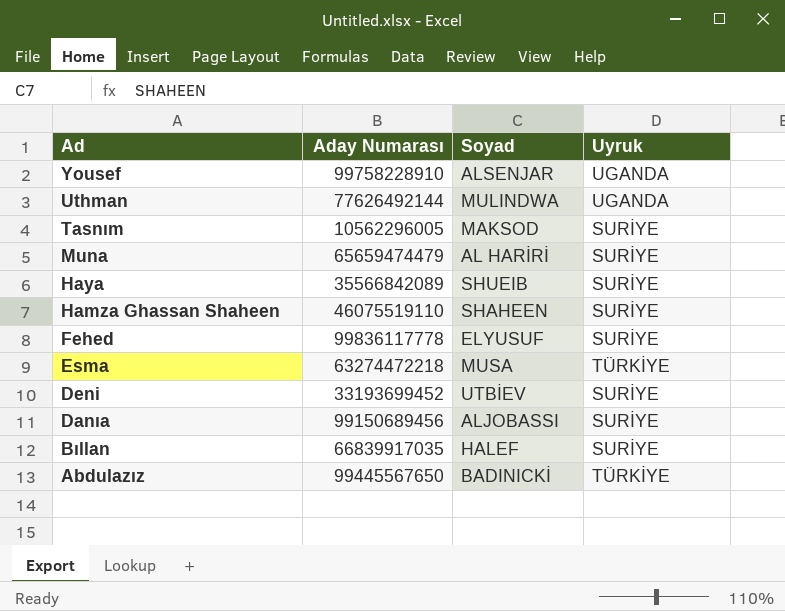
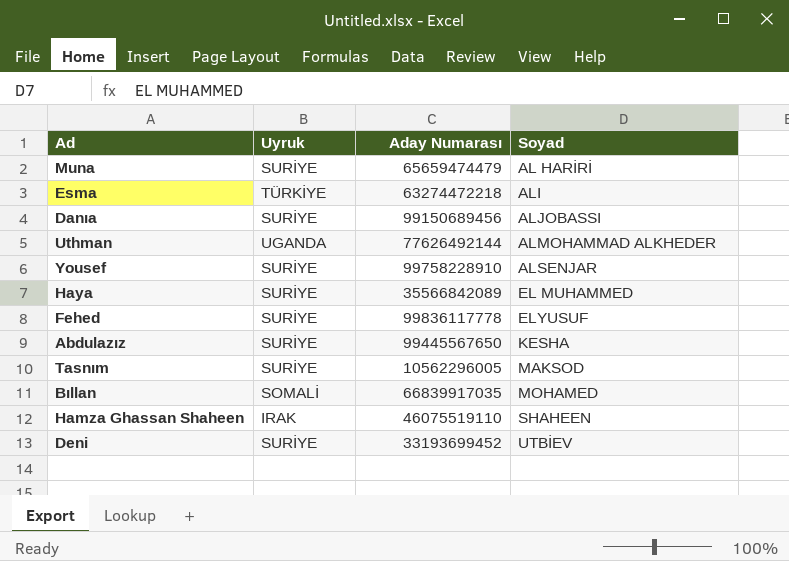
row order: Ad descending -> Soyad ascending
column Uyruk | position: 4 -> 2
Esma | Soyad: MUSA -> ALI
Uthman | Soyad: MULINDWA -> ALMOHAMMAD ALKHEDER
Yousef | Uyruk: UGANDA -> SURİYE
Haya | Soyad: SHUEIB -> EL MUHAMMED
Abdulazız | Uyruk: TÜRKİYE -> SURİYE
Abdulazız | Soyad: BADINICKİ -> KESHA
Bıllan | Uyruk: SURİYE -> SOMALİ
Bıllan | Soyad: HALEF -> MOHAMED
Hamza Ghassan Shaheen | Uyruk: SURİYE -> IRAK

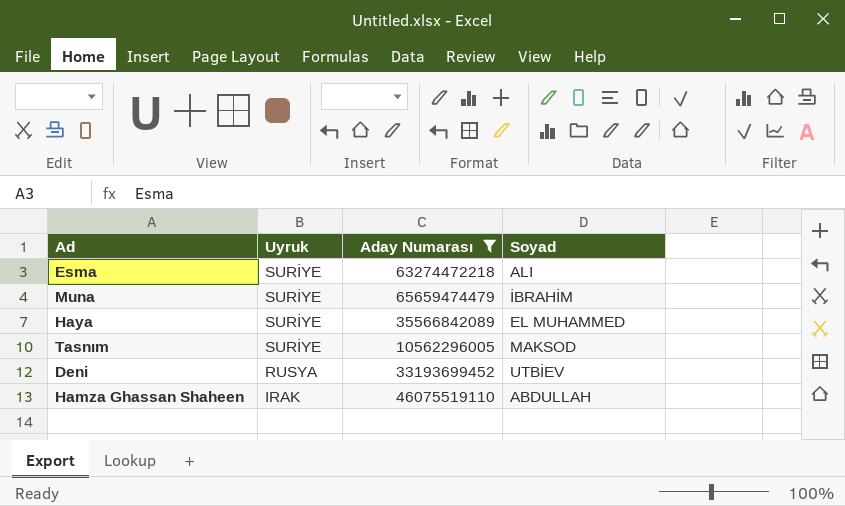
filter: none -> Aday Numarası <= 65659474479
row order: Soyad ascending -> Uyruk descending
Esma | Uyruk: TÜRKİYE -> SURİYE
Muna | Soyad: AL HARİRİ -> İBRAHİM
Deni | Uyruk: SURİYE -> RUSYA
Hamza Ghassan Shaheen | Soyad: SHAHEEN -> ABDULLAH

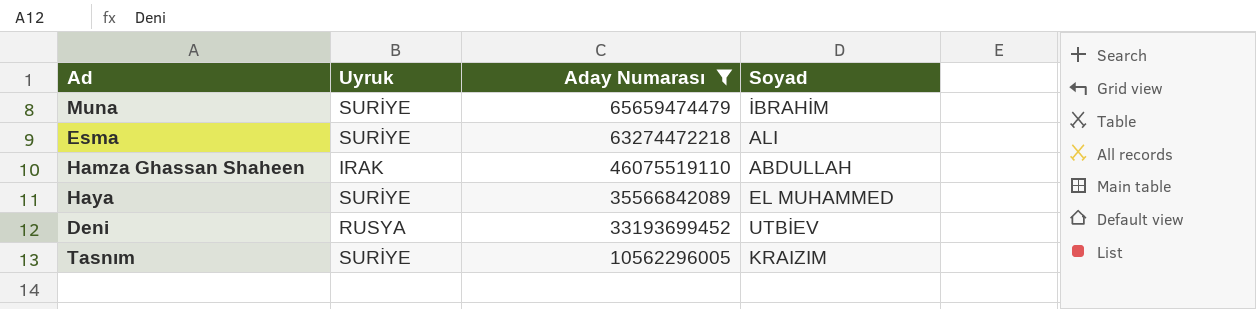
row order: Uyruk descending -> Aday Numarası descending
Tasnım | Soyad: MAKSOD -> KRAIZIM

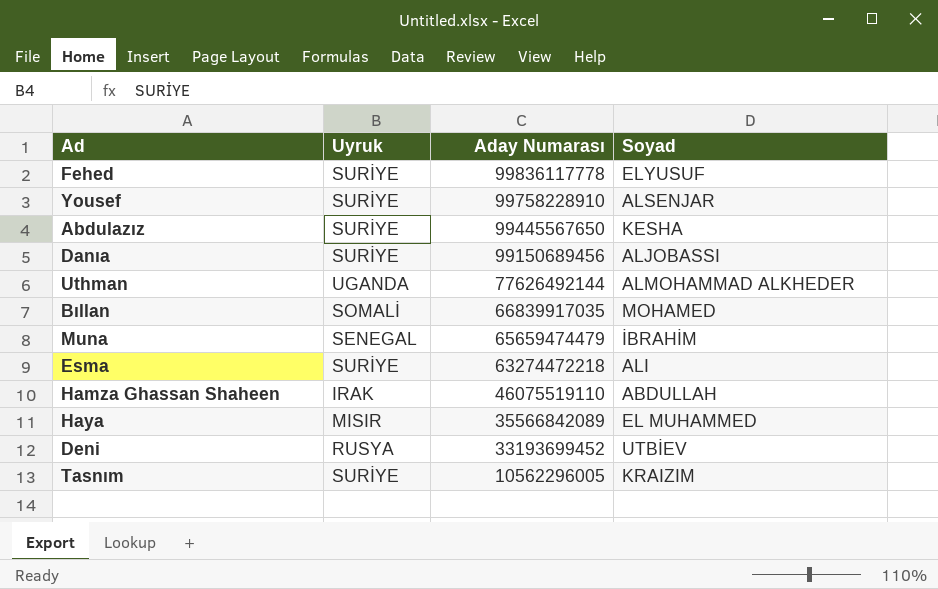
filter: Aday Numarası <= 65659474479 -> none
Muna | Uyruk: SURİYE -> SENEGAL
Haya | Uyruk: SURİYE -> MISIR

